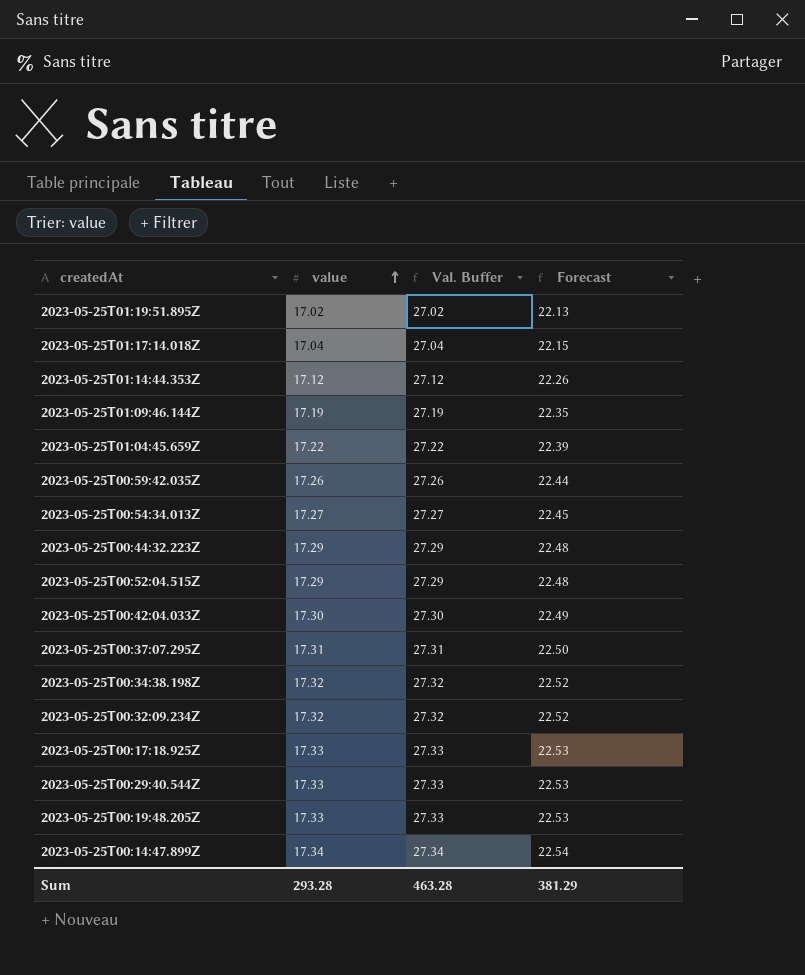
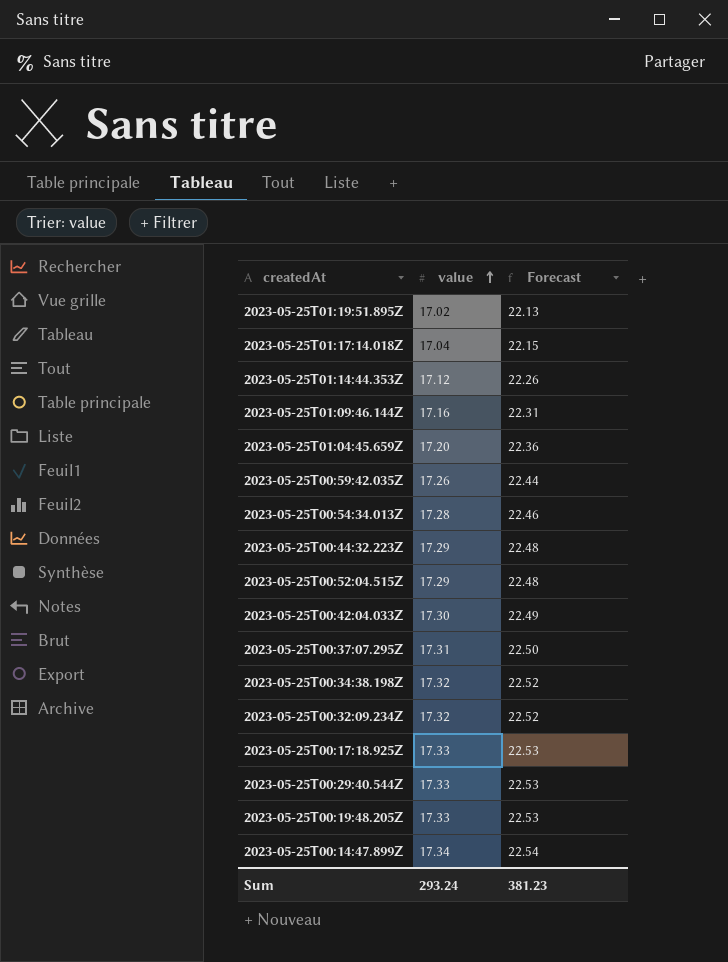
column Val. Buffer | formula: [value] + 10 -> none
2023-05-25T01:09:46.144Z | value: 17.19 -> 17.16
2023-05-25T01:09:46.144Z | Forecast: 22.35 -> 22.31
2023-05-25T01:04:45.659Z | value: 17.22 -> 17.20
2023-05-25T01:04:45.659Z | Forecast: 22.39 -> 22.36
2023-05-25T00:54:34.013Z | value: 17.27 -> 17.28
2023-05-25T00:54:34.013Z | Forecast: 22.45 -> 22.46
Sum | value: 293.28 -> 293.24
Sum | Forecast: 381.29 -> 381.23

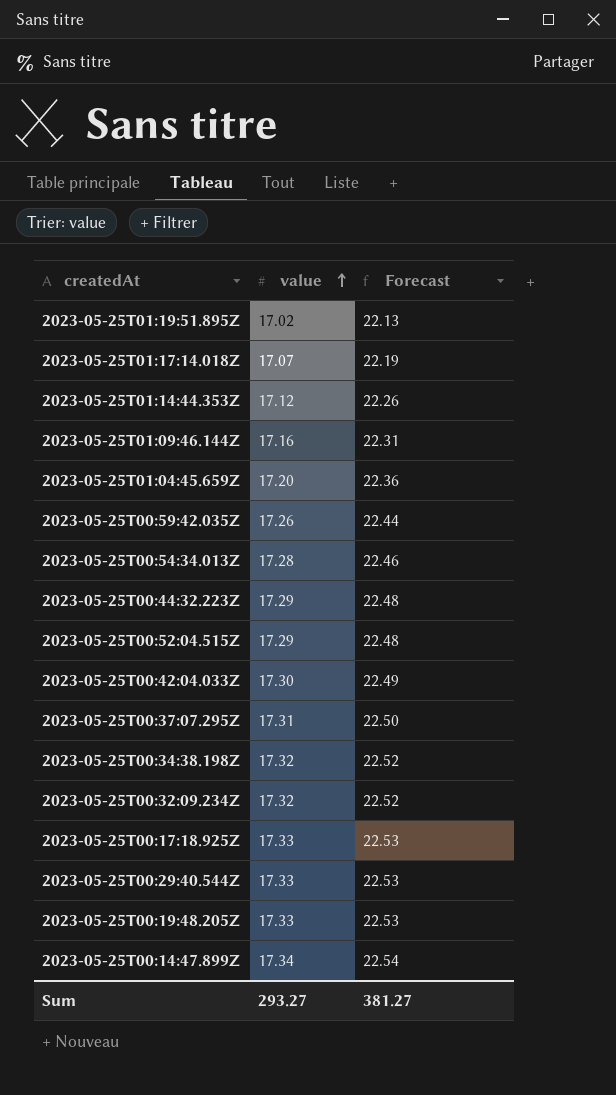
2023-05-25T01:17:14.018Z | value: 17.04 -> 17.07
2023-05-25T01:17:14.018Z | Forecast: 22.15 -> 22.19
Sum | value: 293.24 -> 293.27
Sum | Forecast: 381.23 -> 381.27

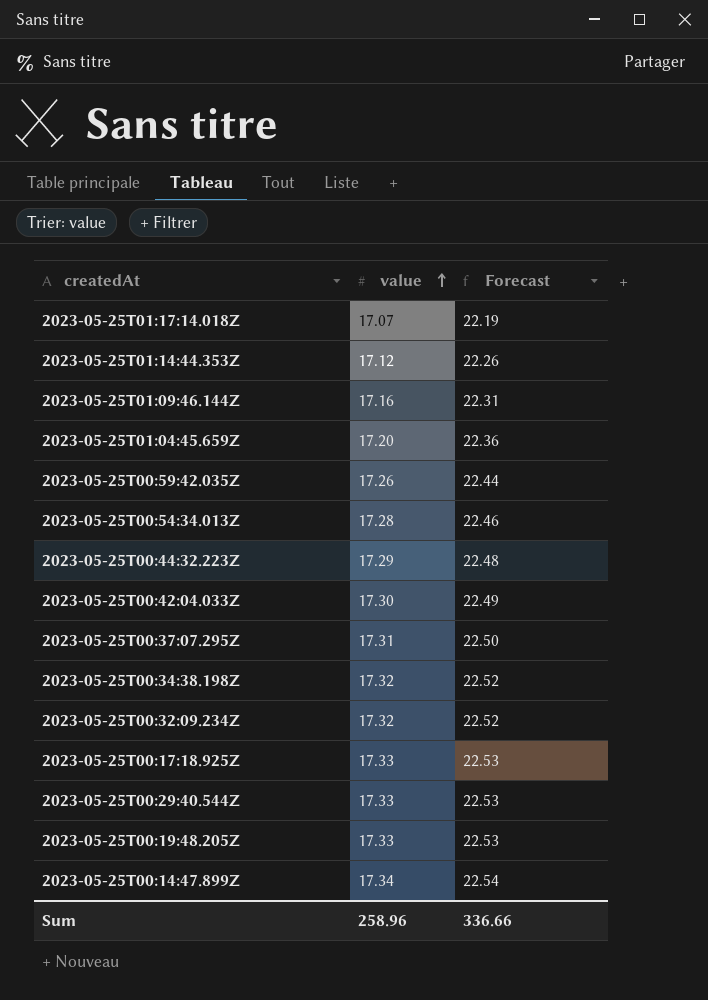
row 2023-05-25T01:19:51.895Z: 17.02 | 22.13 -> none
row 2023-05-25T00:52:04.515Z: 17.29 | 22.48 -> none
Sum | value: 293.27 -> 258.96
Sum | Forecast: 381.27 -> 336.66

